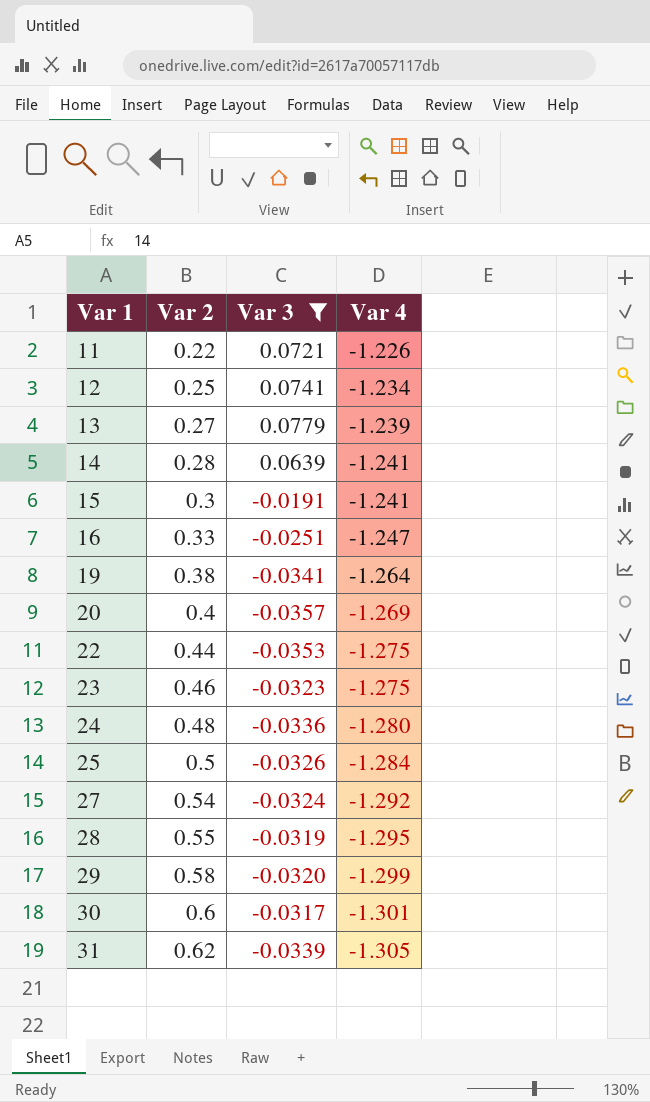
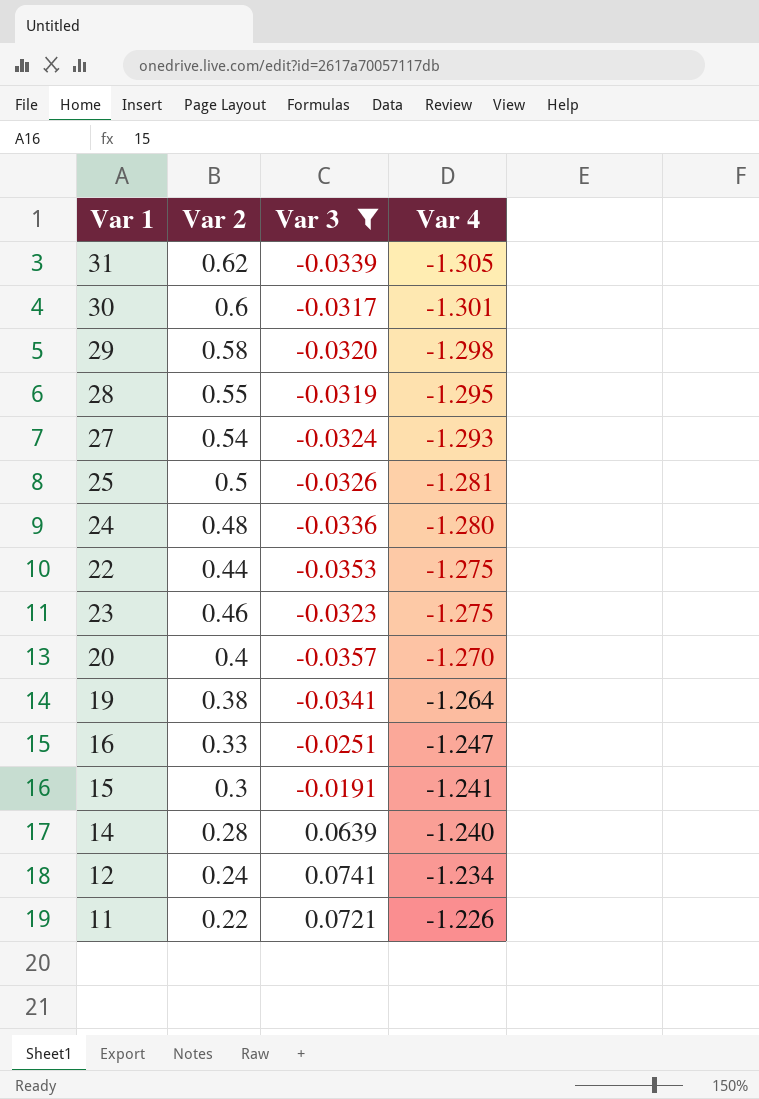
row order: Var 1 ascending -> Var 4 ascending
row 13: 0.27 | 0.0779 | -1.239 -> none
29 | Var 4: -1.299 -> -1.298
27 | Var 4: -1.292 -> -1.293
25 | Var 4: -1.284 -> -1.281
20 | Var 4: -1.269 -> -1.270
14 | Var 4: -1.241 -> -1.240
12 | Var 2: 0.25 -> 0.24

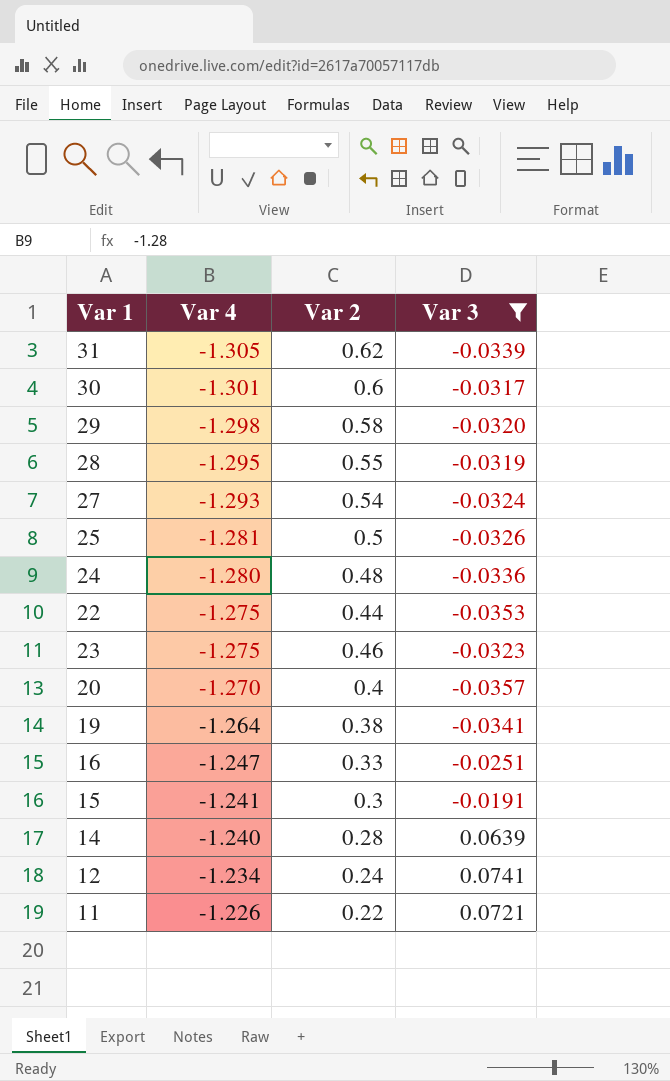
column Var 4 | position: 4 -> 2

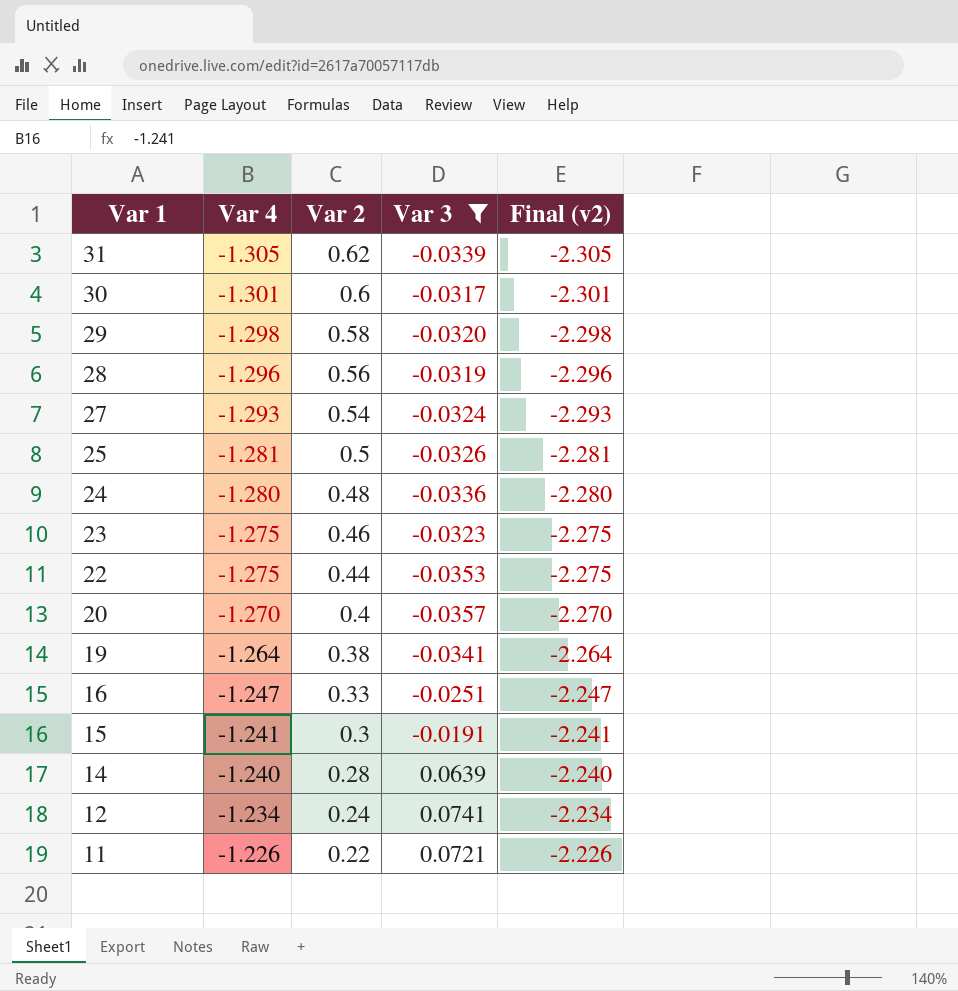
row order: Var 4 ascending -> Var 1 descending
column Final (v2) | formula: none -> [Var 4] - 1
28 | Var 4: -1.295 -> -1.296
28 | Var 2: 0.55 -> 0.56

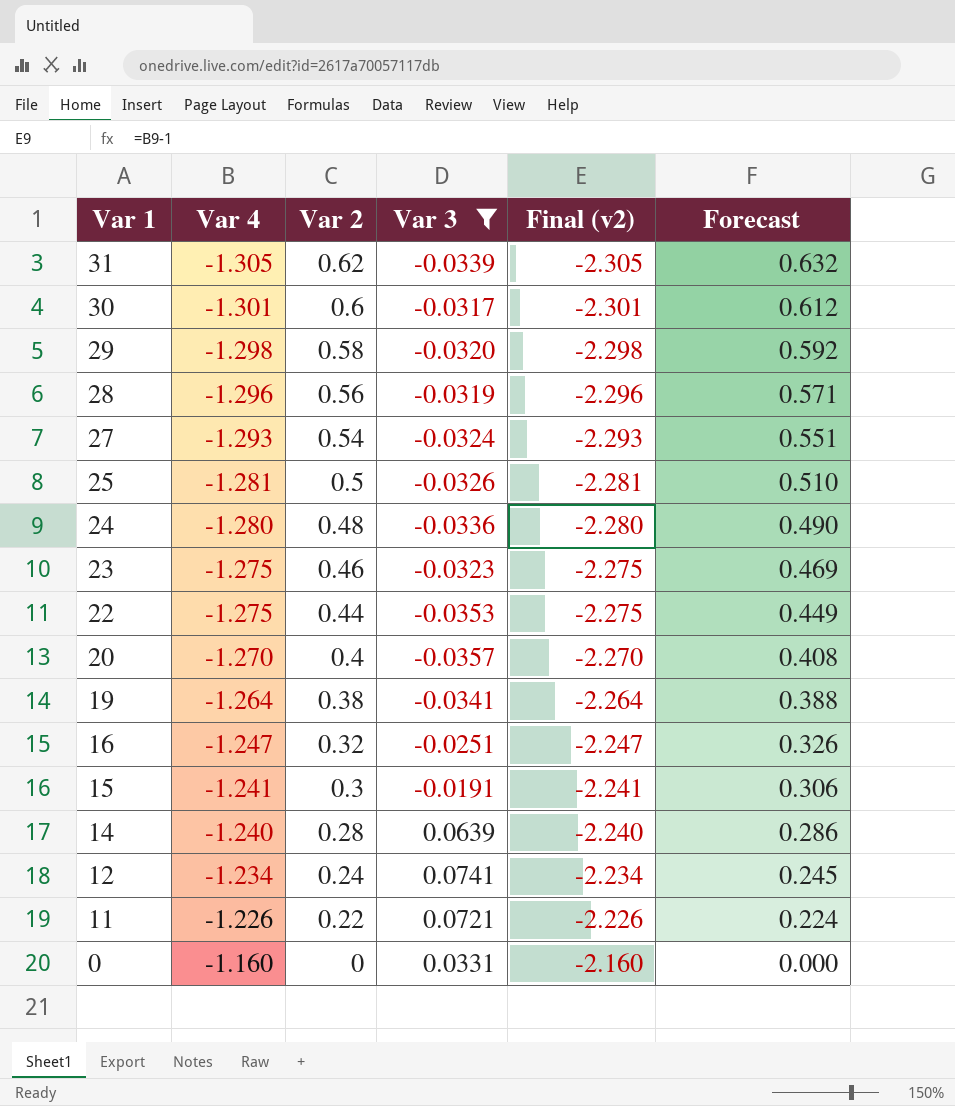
column Forecast | formula: none -> [Var 2] * 1.02
16 | Var 2: 0.33 -> 0.32
row 0: none -> -1.160 | 0 | 0.0331 | -2.160 | 0.000

